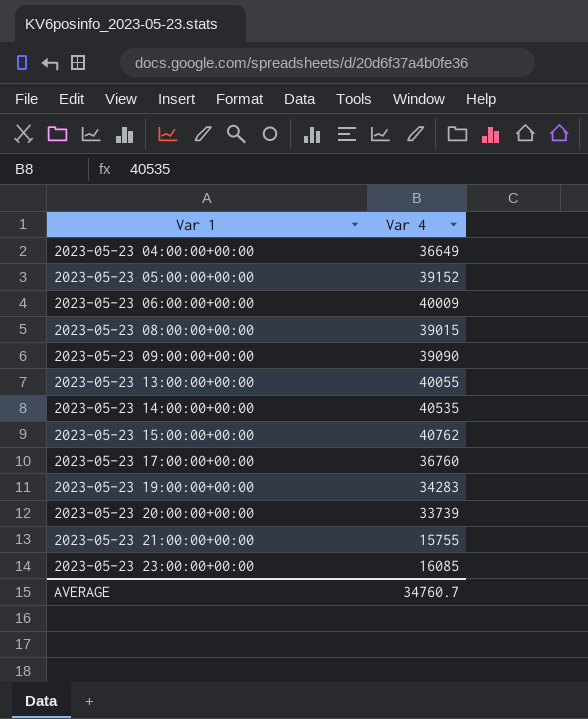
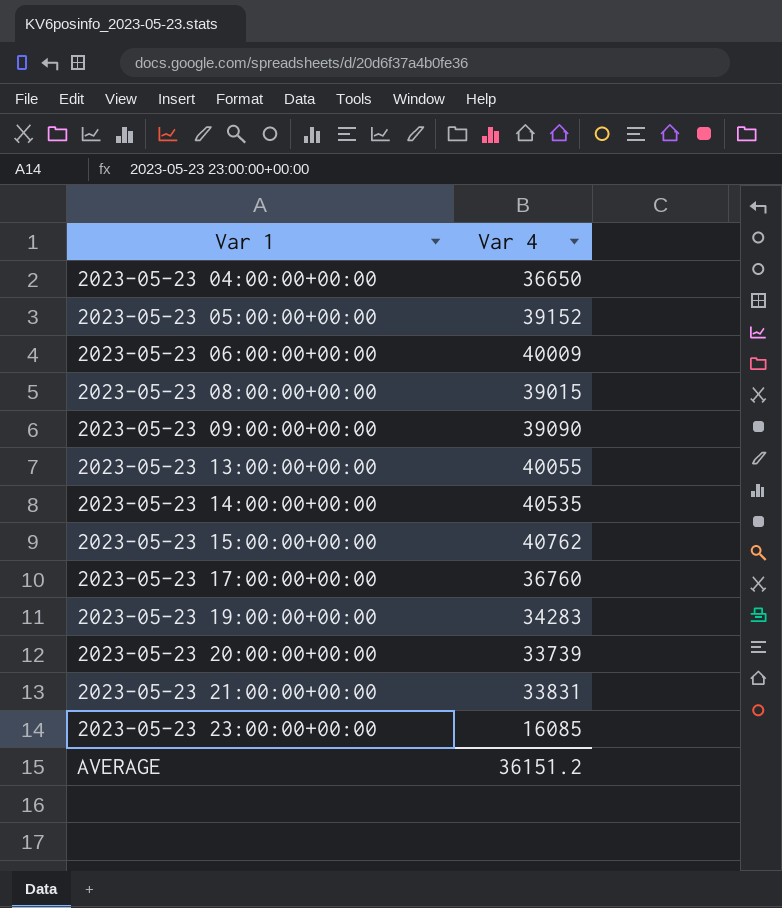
2023-05-23 04:00:00+00:00 | Var 4: 36649 -> 36650
2023-05-23 21:00:00+00:00 | Var 4: 15755 -> 33831
AVERAGE | Var 4: 34760.7 -> 36151.2

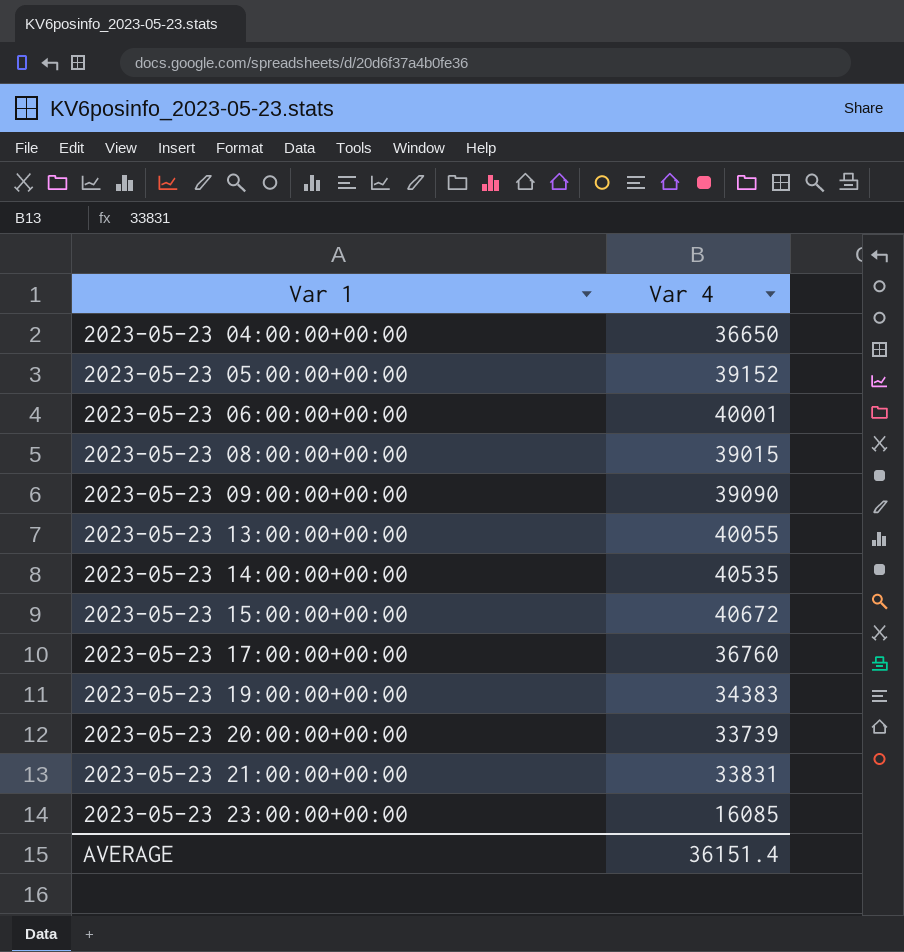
2023-05-23 06:00:00+00:00 | Var 4: 40009 -> 40001
2023-05-23 15:00:00+00:00 | Var 4: 40762 -> 40672
2023-05-23 19:00:00+00:00 | Var 4: 34283 -> 34383
AVERAGE | Var 4: 36151.2 -> 36151.4

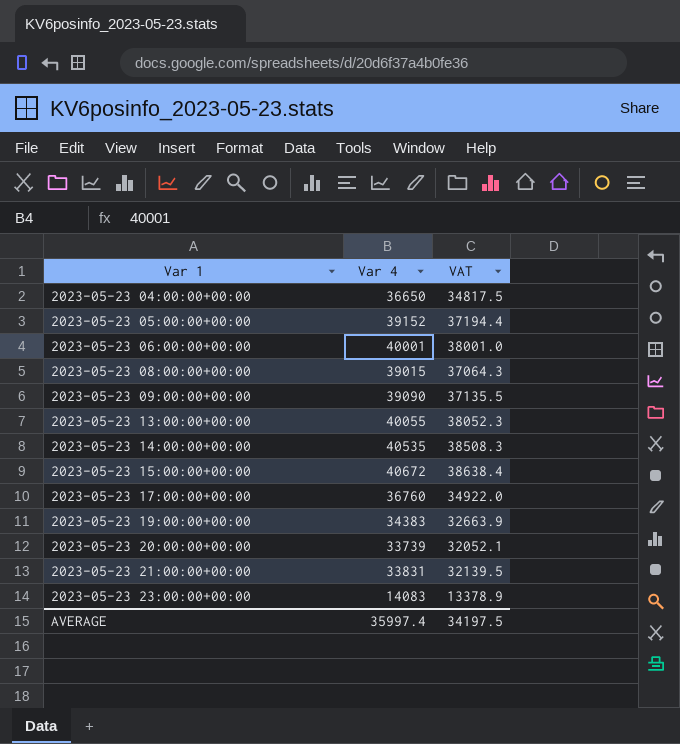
column VAT | formula: none -> [Var 4] * 0.95
2023-05-23 23:00:00+00:00 | Var 4: 16085 -> 14083
AVERAGE | Var 4: 36151.4 -> 35997.4

